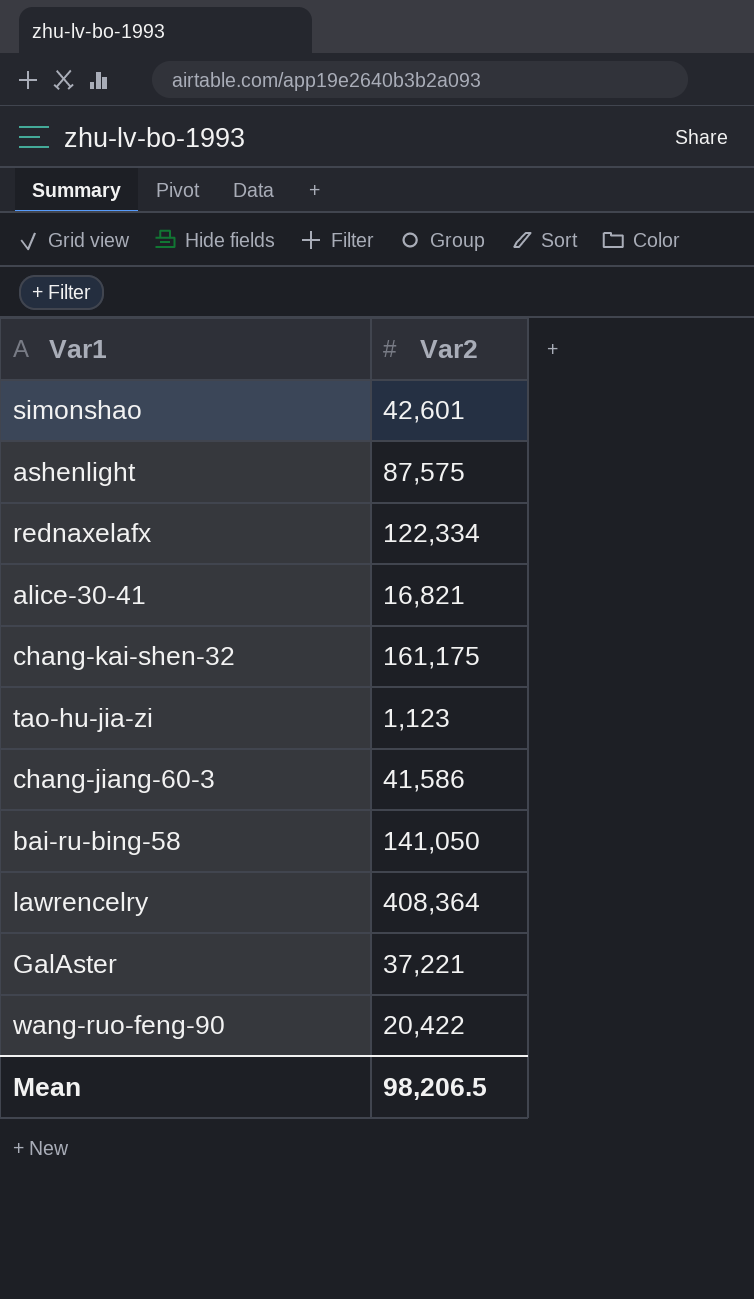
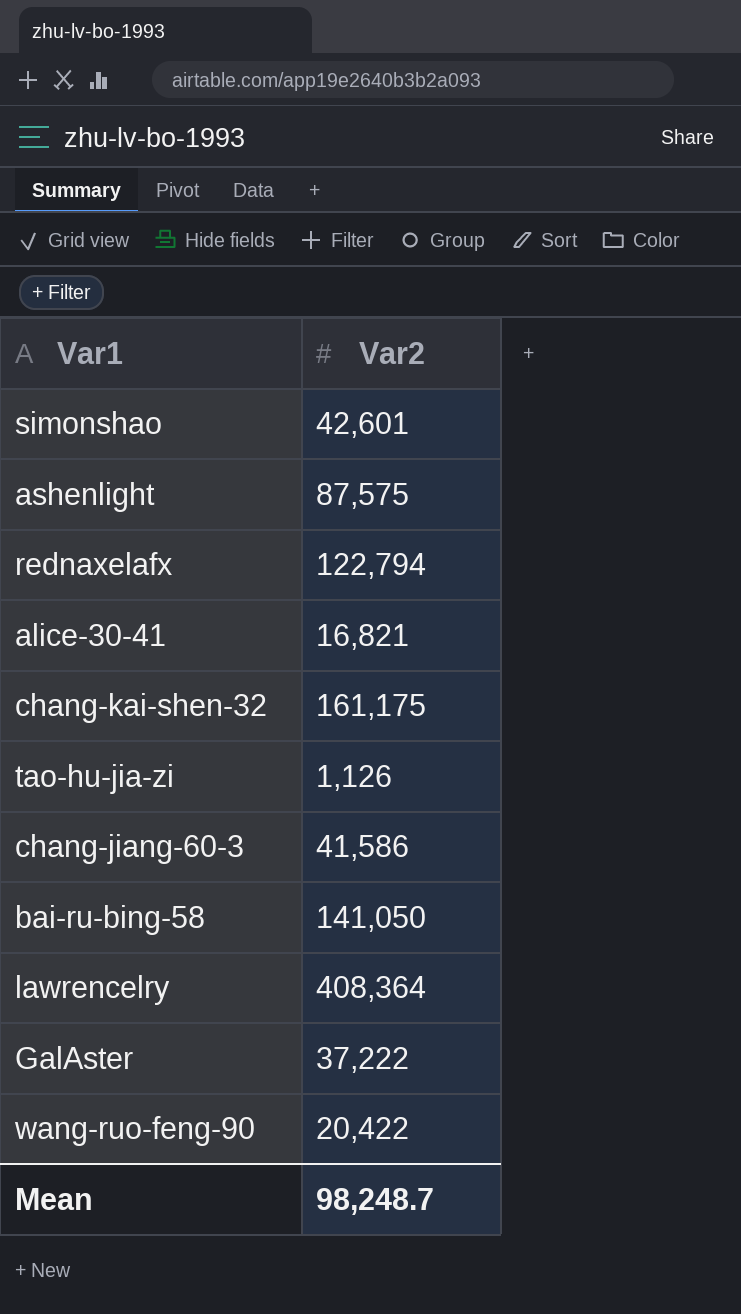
rednaxelafx | Var2: 122,334 -> 122,794
tao-hu-jia-zi | Var2: 1,123 -> 1,126
GalAster | Var2: 37,221 -> 37,222
Mean | Var2: 98,206.5 -> 98,248.7

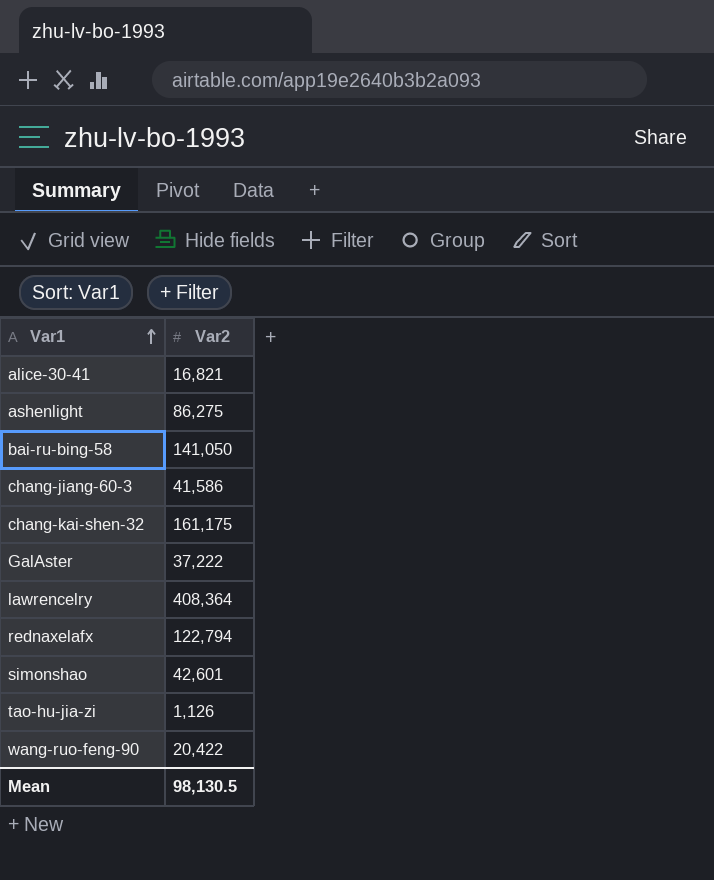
row order: none -> Var1 ascending
ashenlight | Var2: 87,575 -> 86,275
Mean | Var2: 98,248.7 -> 98,130.5

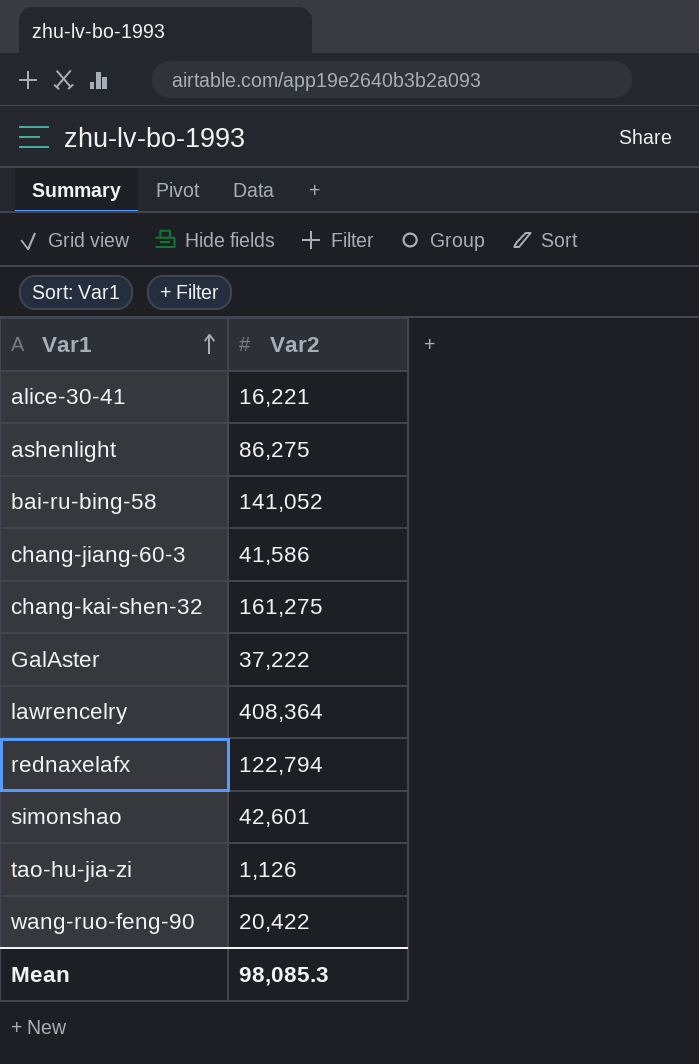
alice-30-41 | Var2: 16,821 -> 16,221
bai-ru-bing-58 | Var2: 141,050 -> 141,052
chang-kai-shen-32 | Var2: 161,175 -> 161,275
Mean | Var2: 98,130.5 -> 98,085.3

